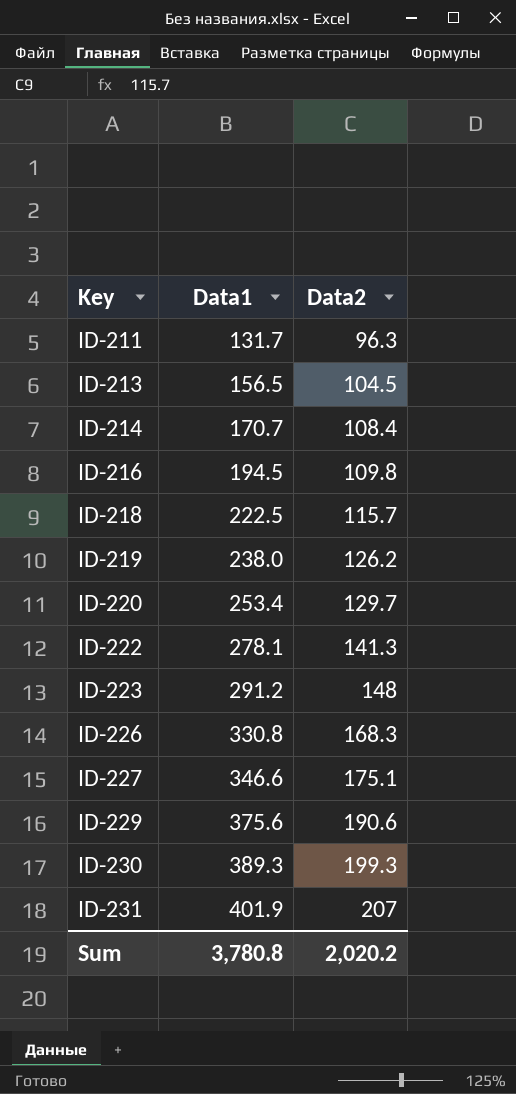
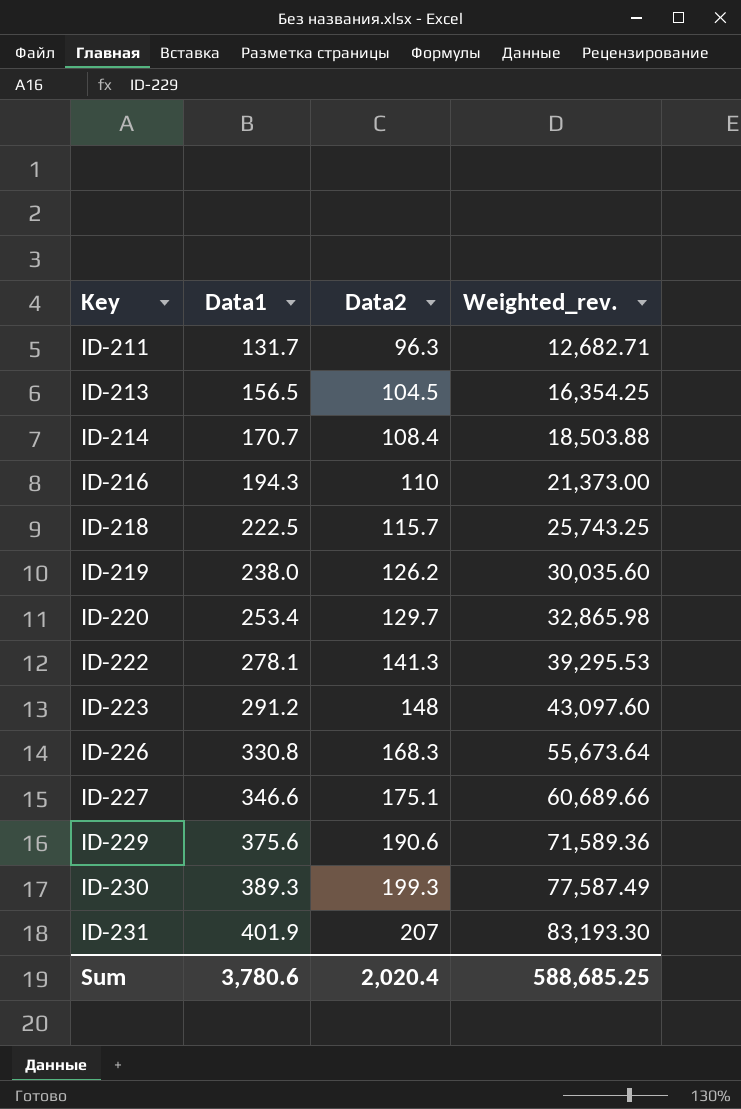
column Weighted_rev. | formula: none -> [Data1] * [Data2]
ID-216 | Data1: 194.5 -> 194.3
ID-216 | Data2: 109.8 -> 110
Sum | Data1: 3,780.8 -> 3,780.6
Sum | Data2: 2,020.2 -> 2,020.4

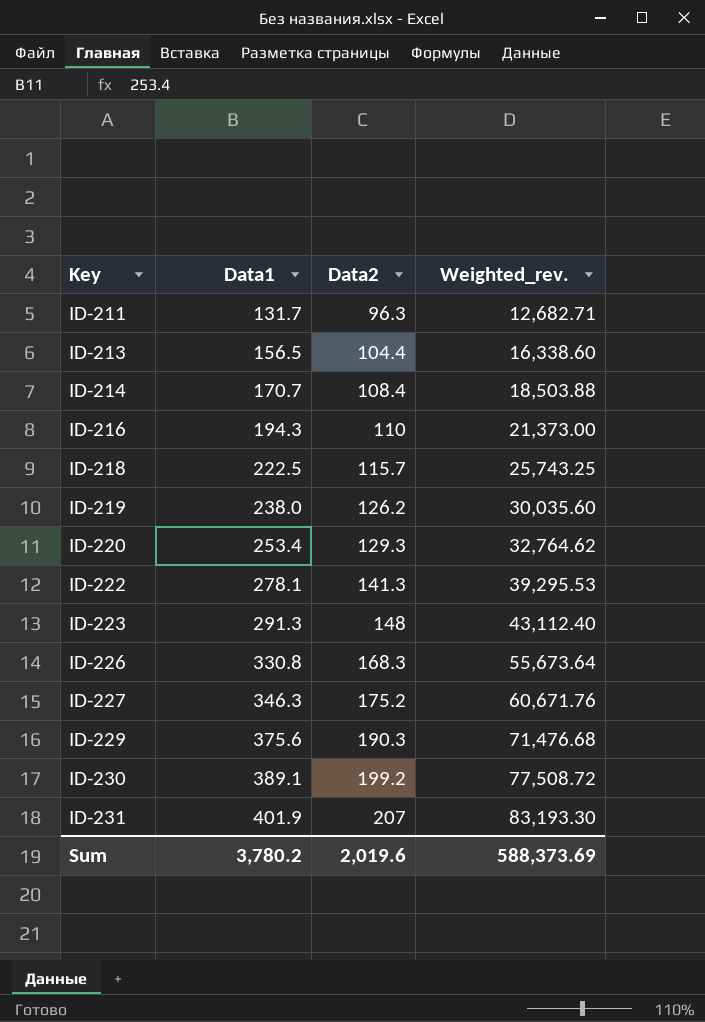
ID-213 | Data2: 104.5 -> 104.4
ID-213 | Weighted_rev.: 16,354.25 -> 16,338.60
ID-220 | Data2: 129.7 -> 129.3
ID-220 | Weighted_rev.: 32,865.98 -> 32,764.62
ID-223 | Data1: 291.2 -> 291.3
ID-223 | Weighted_rev.: 43,097.60 -> 43,112.40
ID-227 | Data1: 346.6 -> 346.3
ID-227 | Data2: 175.1 -> 175.2
ID-227 | Weighted_rev.: 60,689.66 -> 60,671.76
ID-229 | Data2: 190.6 -> 190.3
ID-229 | Weighted_rev.: 71,589.36 -> 71,476.68
ID-230 | Data1: 389.3 -> 389.1
ID-230 | Data2: 199.3 -> 199.2
ID-230 | Weighted_rev.: 77,587.49 -> 77,508.72
Sum | Data1: 3,780.6 -> 3,780.2
Sum | Data2: 2,020.4 -> 2,019.6
Sum | Weighted_rev.: 588,685.25 -> 588,373.69

